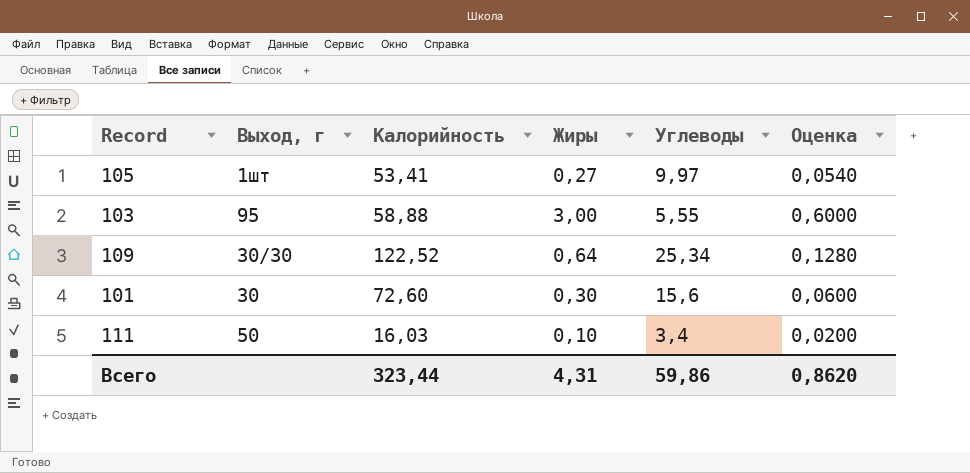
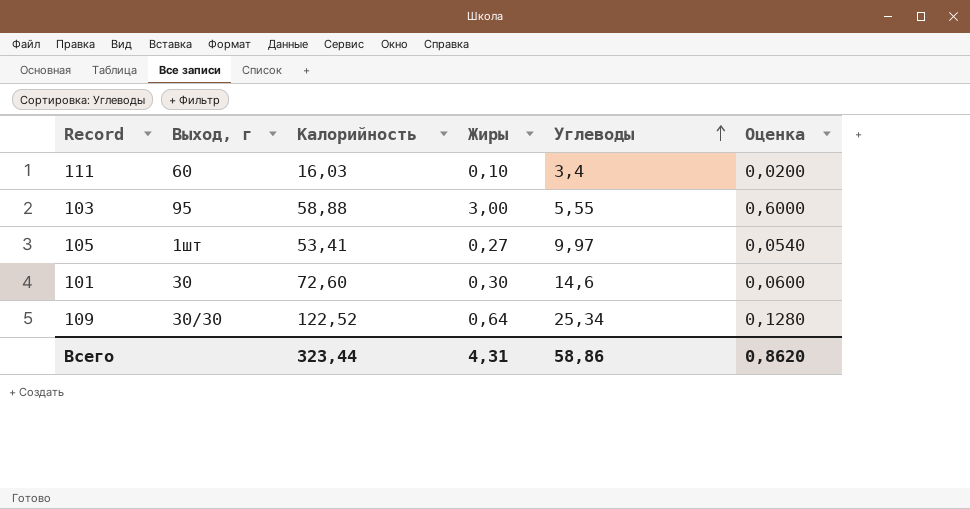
row order: none -> Углеводы ascending
111 | Выход, г: 50 -> 60
101 | Углеводы: 15,6 -> 14,6
Всего | Углеводы: 59,86 -> 58,86

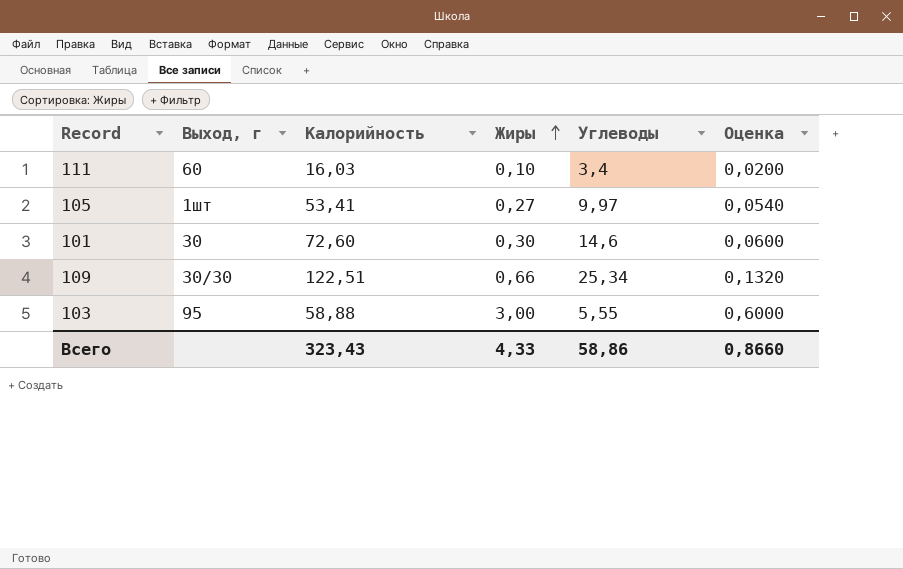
row order: Углеводы ascending -> Жиры ascending
109 | Калорийность: 122,52 -> 122,51
109 | Жиры: 0,64 -> 0,66
109 | Оценка: 0,1280 -> 0,1320
Всего | Калорийность: 323,44 -> 323,43
Всего | Жиры: 4,31 -> 4,33
Всего | Оценка: 0,8620 -> 0,8660

